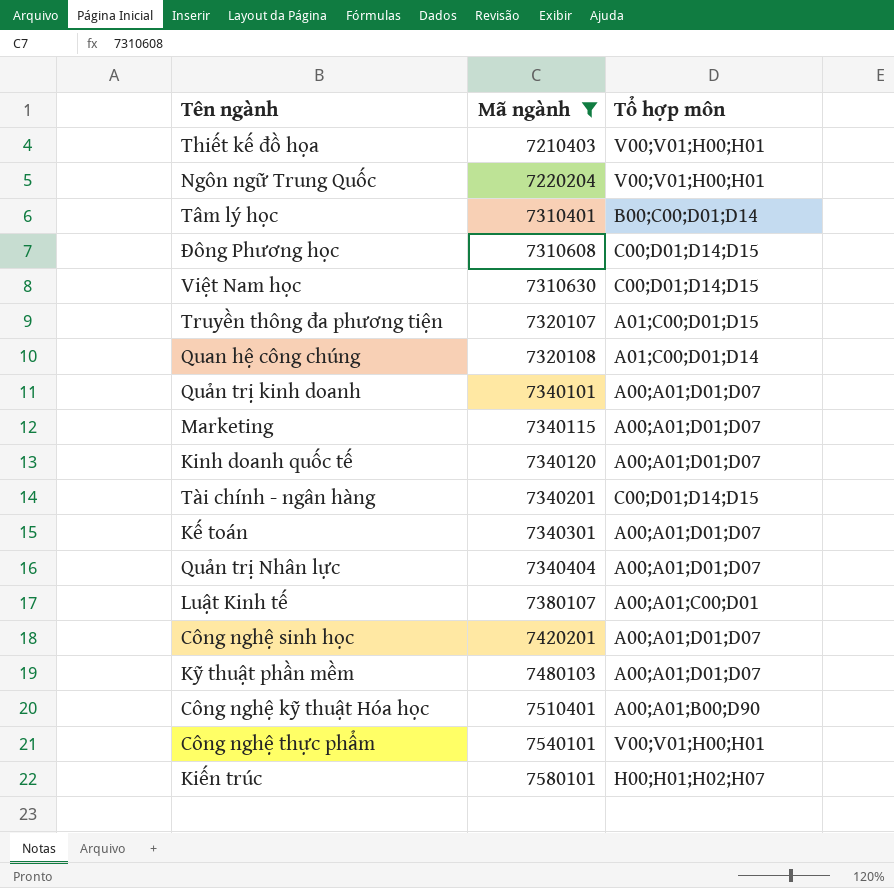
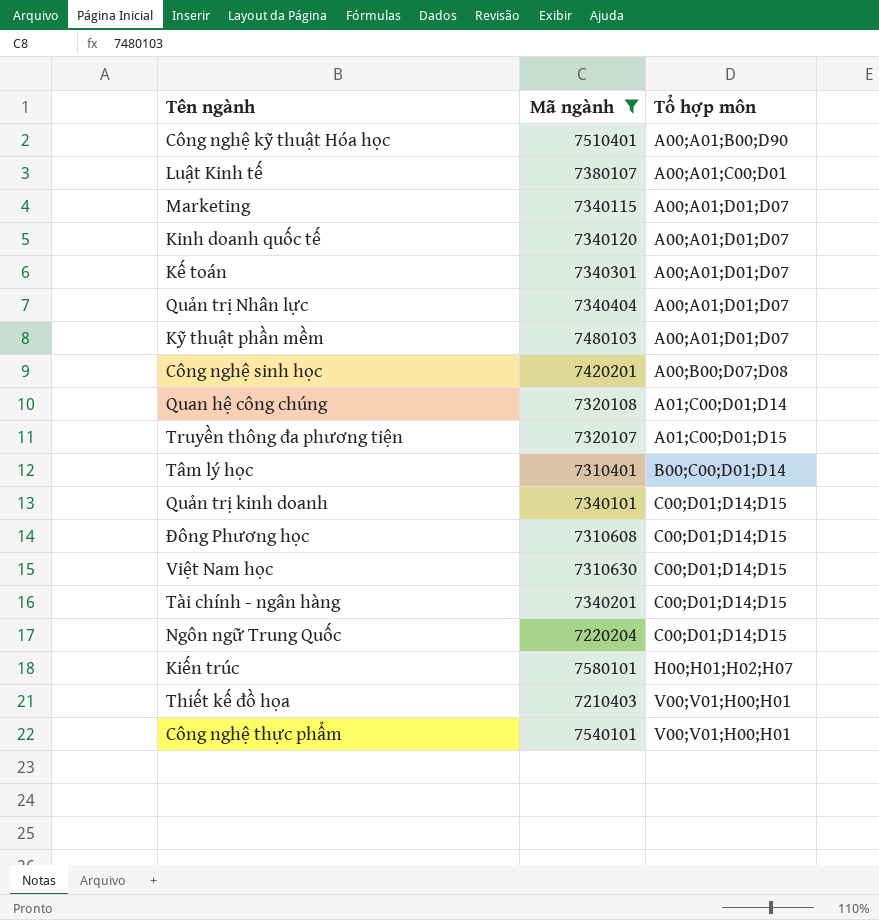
row order: Mã ngành ascending -> Tổ hợp môn ascending
Công nghệ sinh học | Tổ hợp môn: A00;A01;D01;D07 -> A00;B00;D07;D08
Quản trị kinh doanh | Tổ hợp môn: A00;A01;D01;D07 -> C00;D01;D14;D15
Ngôn ngữ Trung Quốc | Tổ hợp môn: V00;V01;H00;H01 -> C00;D01;D14;D15

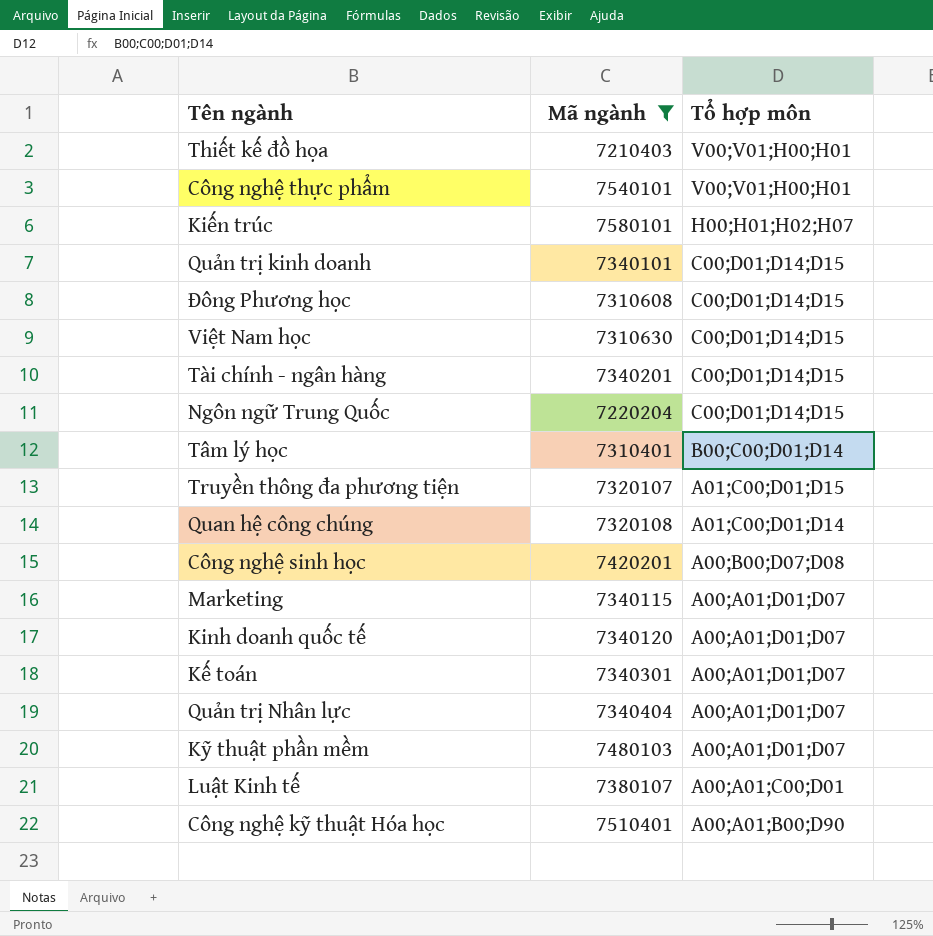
row order: Tổ hợp môn ascending -> Tổ hợp môn descending

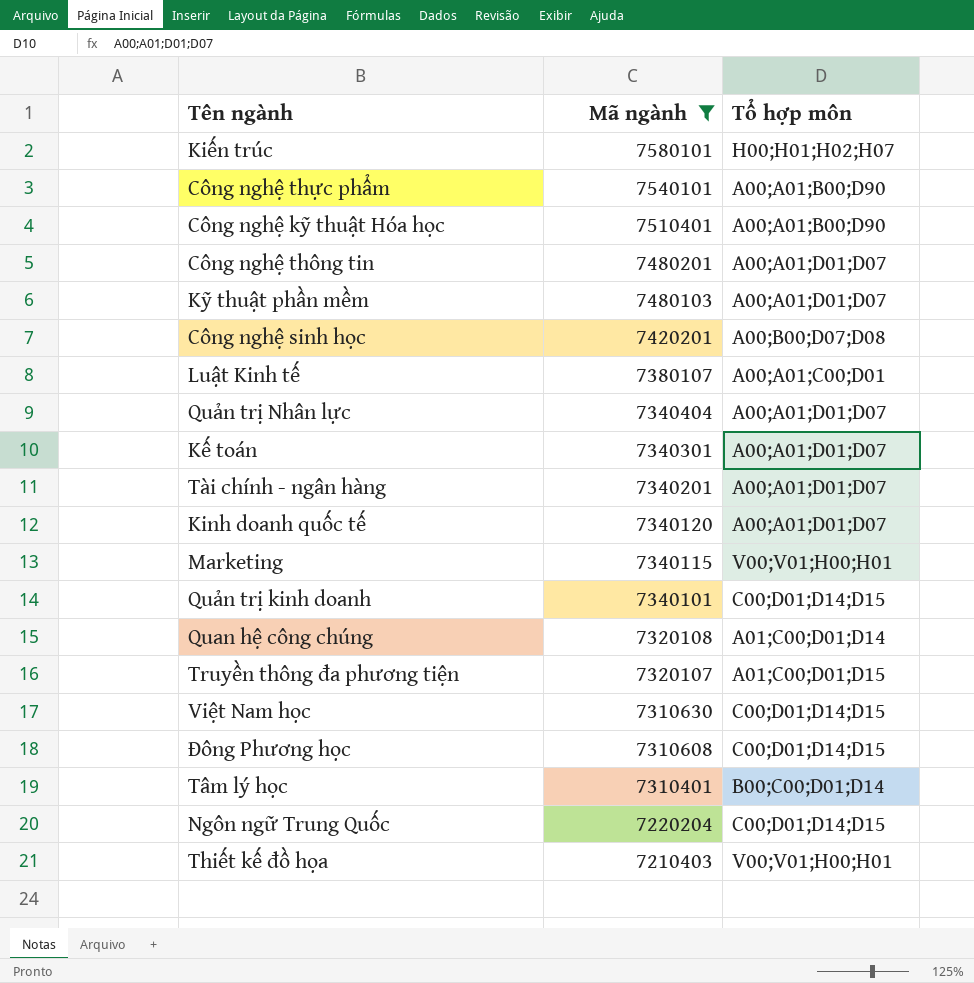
row order: Tổ hợp môn descending -> Mã ngành descending
Công nghệ thực phẩm | Tổ hợp môn: V00;V01;H00;H01 -> A00;A01;B00;D90
row Công nghệ thông tin: none -> 7480201 | A00;A01;D01;D07
Tài chính - ngân hàng | Tổ hợp môn: C00;D01;D14;D15 -> A00;A01;D01;D07
Marketing | Tổ hợp môn: A00;A01;D01;D07 -> V00;V01;H00;H01

